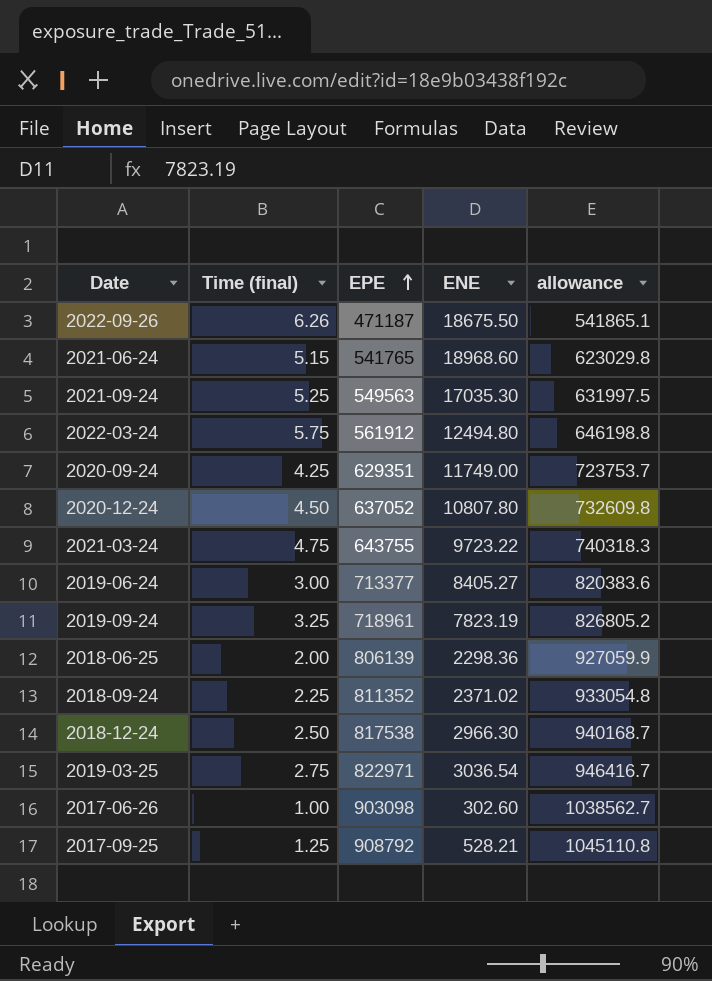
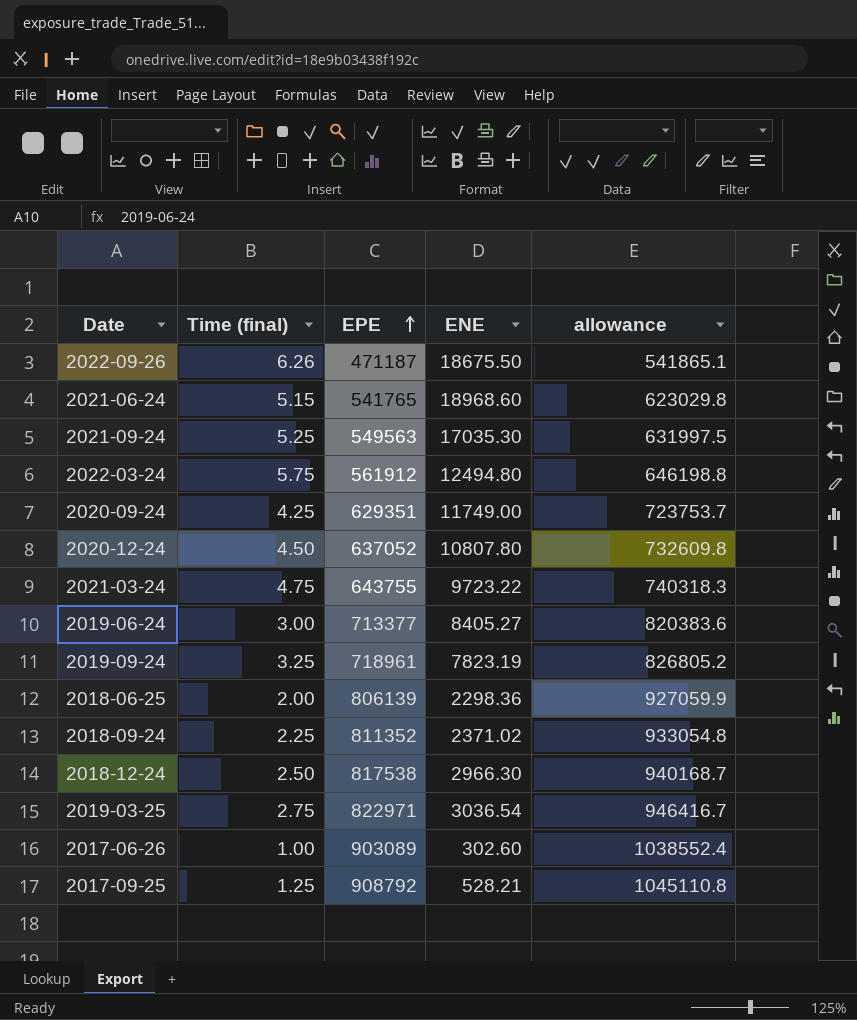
2017-06-26 | EPE: 903098 -> 903089
2017-06-26 | allowance: 1038562.7 -> 1038552.4

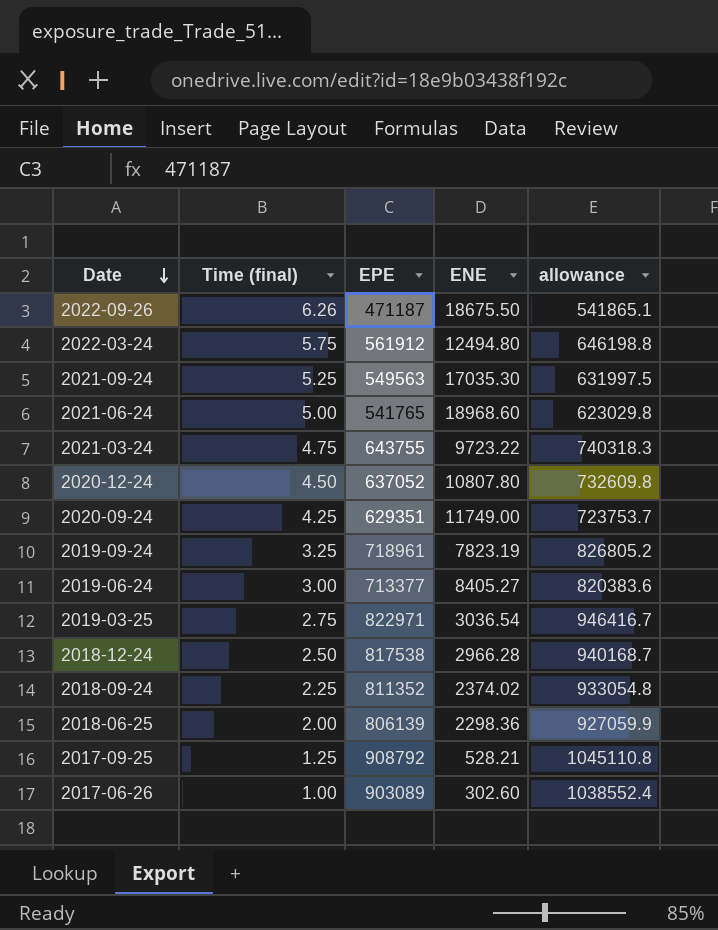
row order: EPE ascending -> Date descending
2021-06-24 | Time (final): 5.15 -> 5.00
2018-12-24 | ENE: 2966.30 -> 2966.28
2018-09-24 | ENE: 2371.02 -> 2374.02

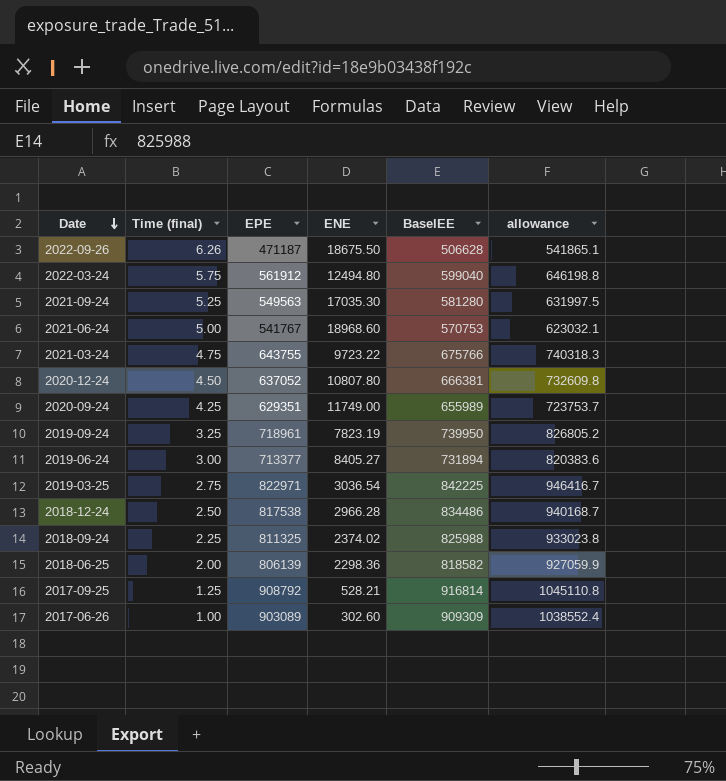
column BaselEE | position: none -> 5
2021-06-24 | EPE: 541765 -> 541767
2021-06-24 | allowance: 623029.8 -> 623032.1
2018-09-24 | EPE: 811352 -> 811325
2018-09-24 | allowance: 933054.8 -> 933023.8

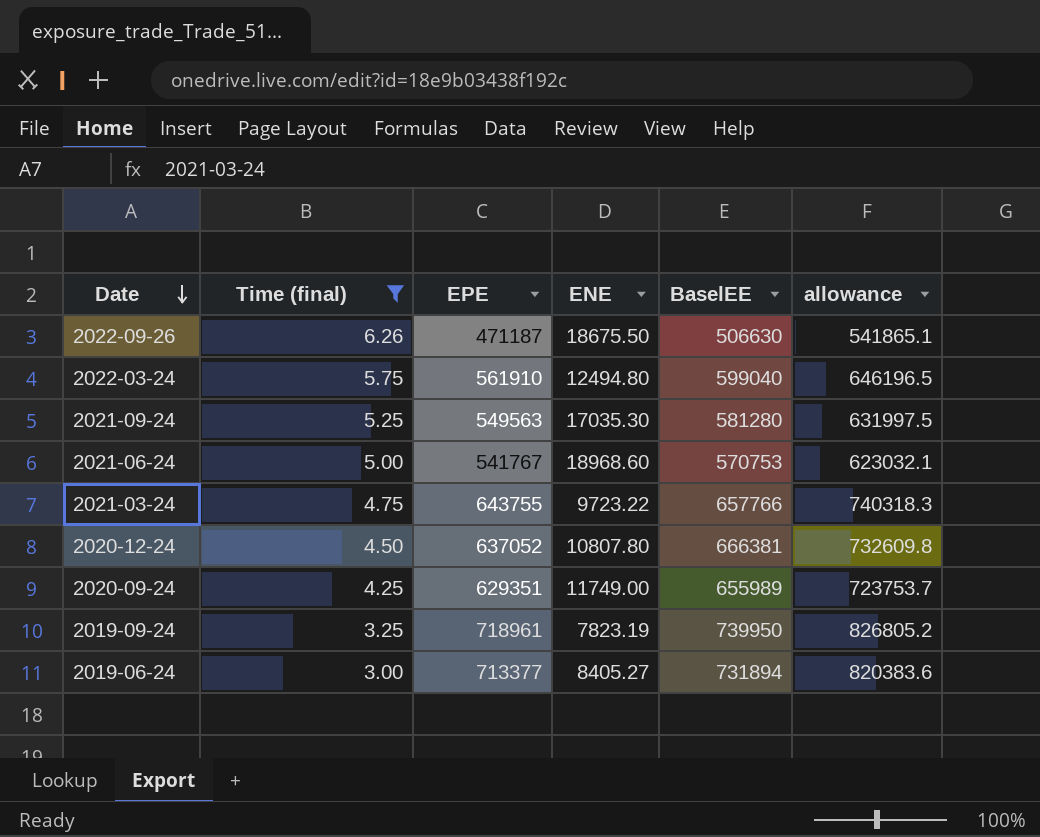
filter: none -> Time (final) >= 3.00
2022-09-26 | BaselEE: 506628 -> 506630
2022-03-24 | EPE: 561912 -> 561910
2022-03-24 | allowance: 646198.8 -> 646196.5
2021-03-24 | BaselEE: 675766 -> 657766

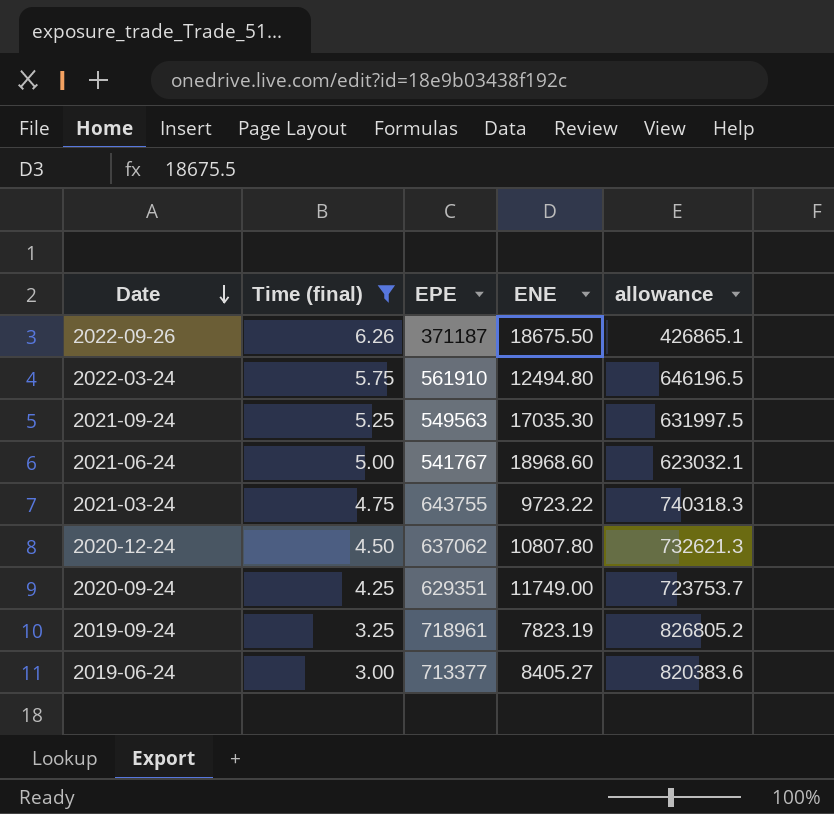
column BaselEE | position: 5 -> none
2022-09-26 | EPE: 471187 -> 371187
2022-09-26 | allowance: 541865.1 -> 426865.1
2020-12-24 | EPE: 637052 -> 637062
2020-12-24 | allowance: 732609.8 -> 732621.3

